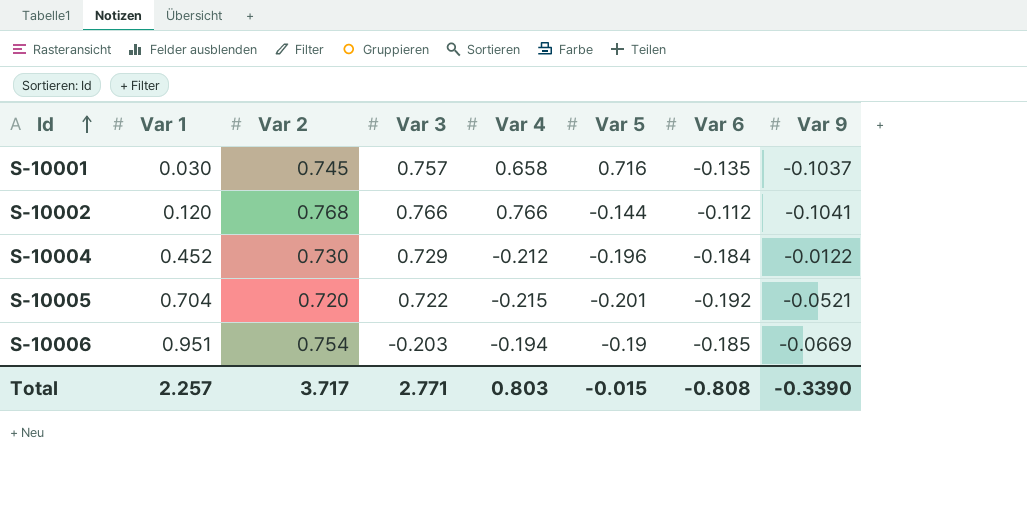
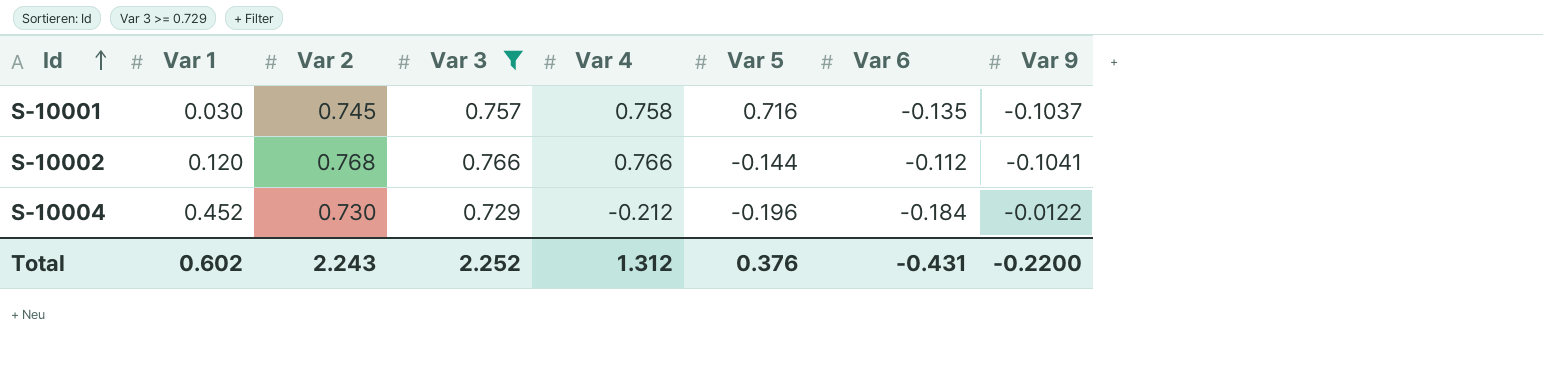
filter: none -> Var 3 >= 0.729
S-10001 | Var 4: 0.658 -> 0.758
Total | Var 1: 2.257 -> 0.602
Total | Var 2: 3.717 -> 2.243
Total | Var 3: 2.771 -> 2.252
Total | Var 4: 0.803 -> 1.312
Total | Var 5: -0.015 -> 0.376
Total | Var 6: -0.808 -> -0.431
Total | Var 9: -0.3390 -> -0.2200

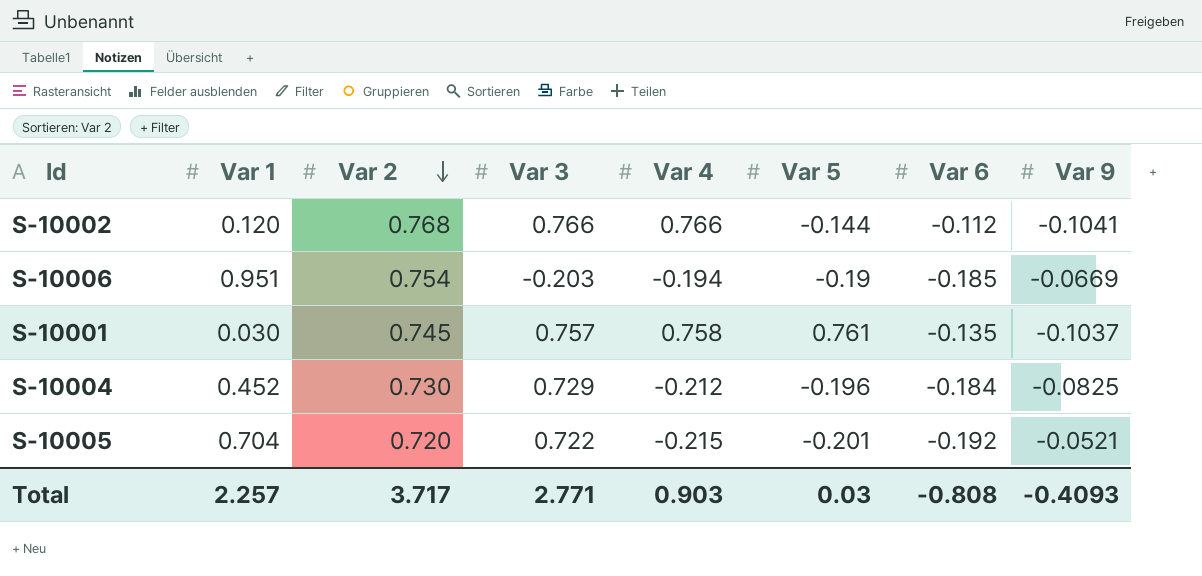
filter: Var 3 >= 0.729 -> none
row order: Id ascending -> Var 2 descending
S-10001 | Var 5: 0.716 -> 0.761
S-10004 | Var 9: -0.0122 -> -0.0825
Total | Var 1: 0.602 -> 2.257
Total | Var 2: 2.243 -> 3.717
Total | Var 3: 2.252 -> 2.771
Total | Var 4: 1.312 -> 0.903
Total | Var 5: 0.376 -> 0.03
Total | Var 6: -0.431 -> -0.808
Total | Var 9: -0.2200 -> -0.4093

